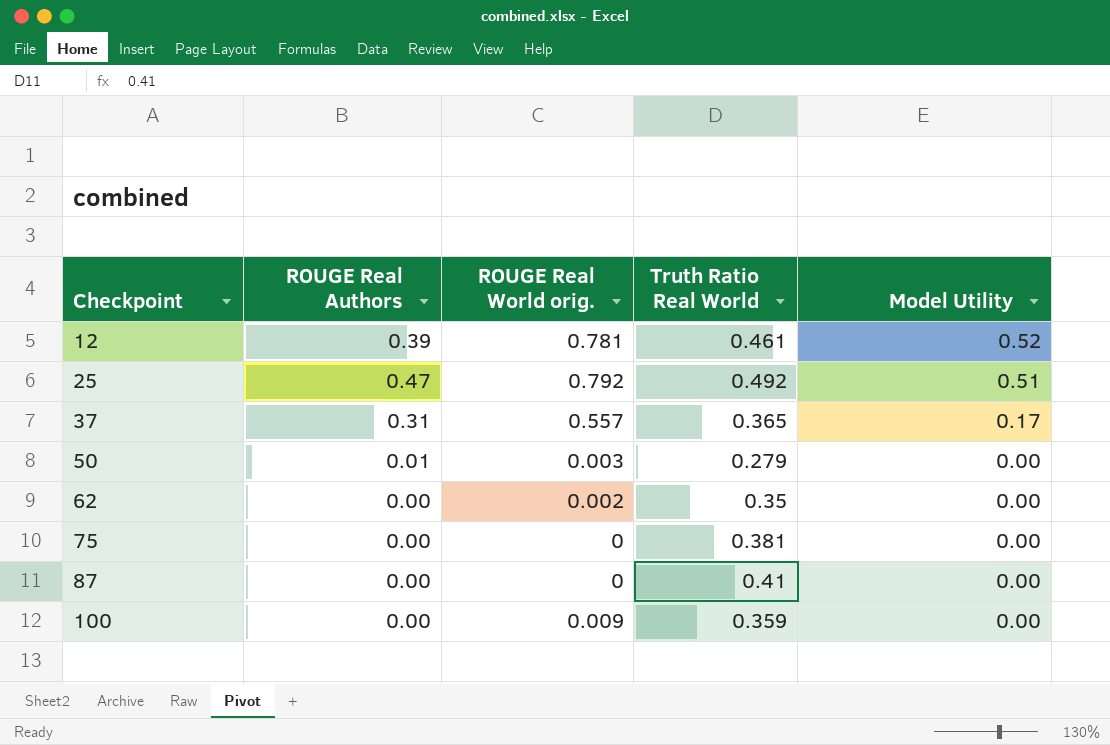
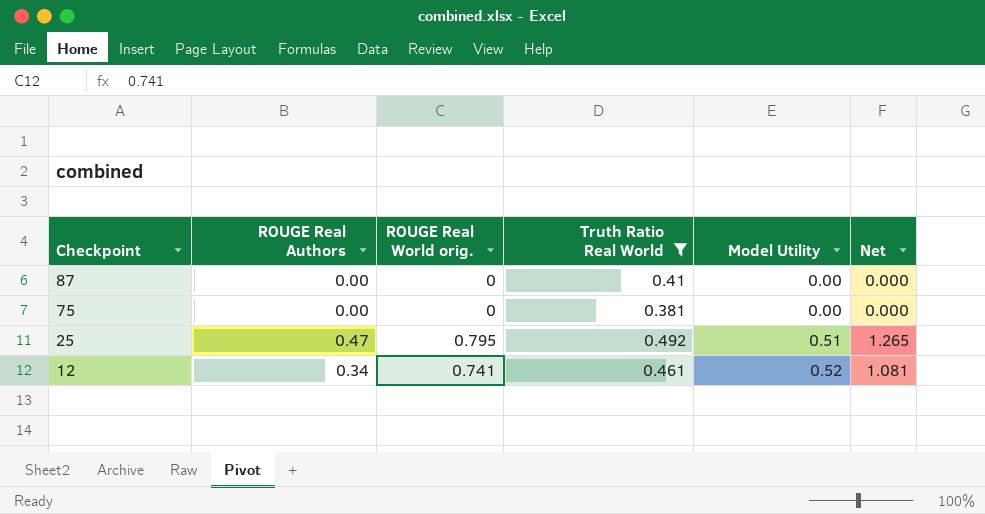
filter: none -> Truth Ratio Real World >= 0.381
row order: Checkpoint ascending -> Checkpoint descending
column Net | formula: none -> [ROUGE Real Authors] + [ROUGE Real World orig.]
25 | ROUGE Real World orig.: 0.792 -> 0.795
12 | ROUGE Real Authors: 0.39 -> 0.34
12 | ROUGE Real World orig.: 0.781 -> 0.741

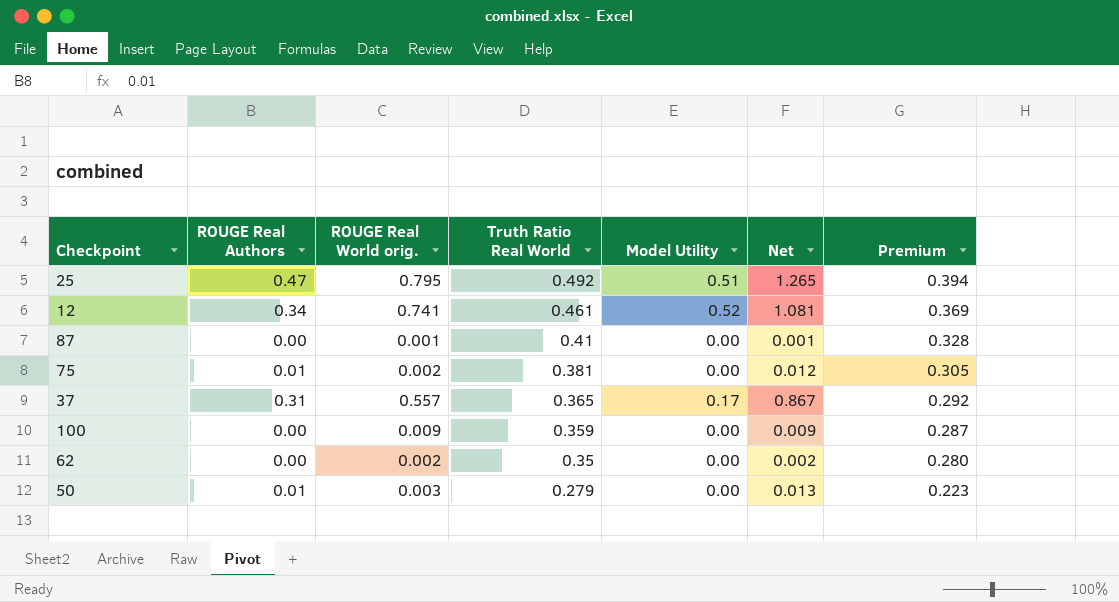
filter: Truth Ratio Real World >= 0.381 -> none
row order: Checkpoint descending -> Truth Ratio Real World descending
column Premium | formula: none -> [Truth Ratio Real World] * 0.8
87 | ROUGE Real World orig.: 0 -> 0.001
87 | Net: 0.000 -> 0.001
75 | ROUGE Real Authors: 0.00 -> 0.01
75 | ROUGE Real World orig.: 0 -> 0.002
75 | Net: 0.000 -> 0.012

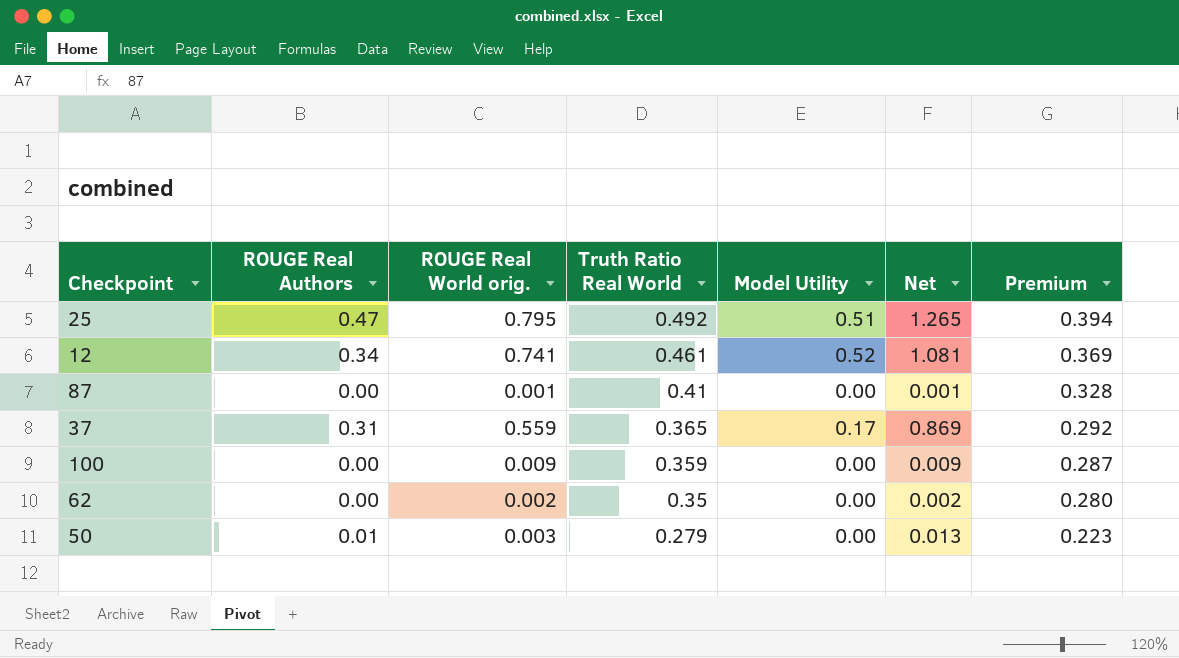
row 75: 0.01 | 0.002 | 0.381 | 0.00 | 0.012 | 0.305 -> none
37 | ROUGE Real World orig.: 0.557 -> 0.559
37 | Net: 0.867 -> 0.869

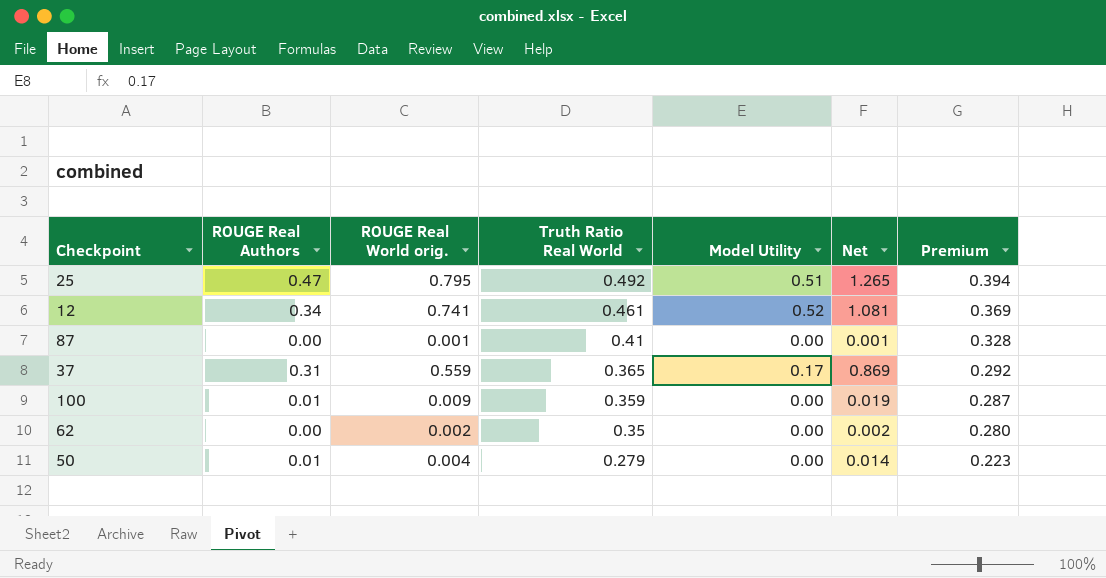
100 | ROUGE Real Authors: 0.00 -> 0.01
100 | Net: 0.009 -> 0.019
50 | ROUGE Real World orig.: 0.003 -> 0.004
50 | Net: 0.013 -> 0.014

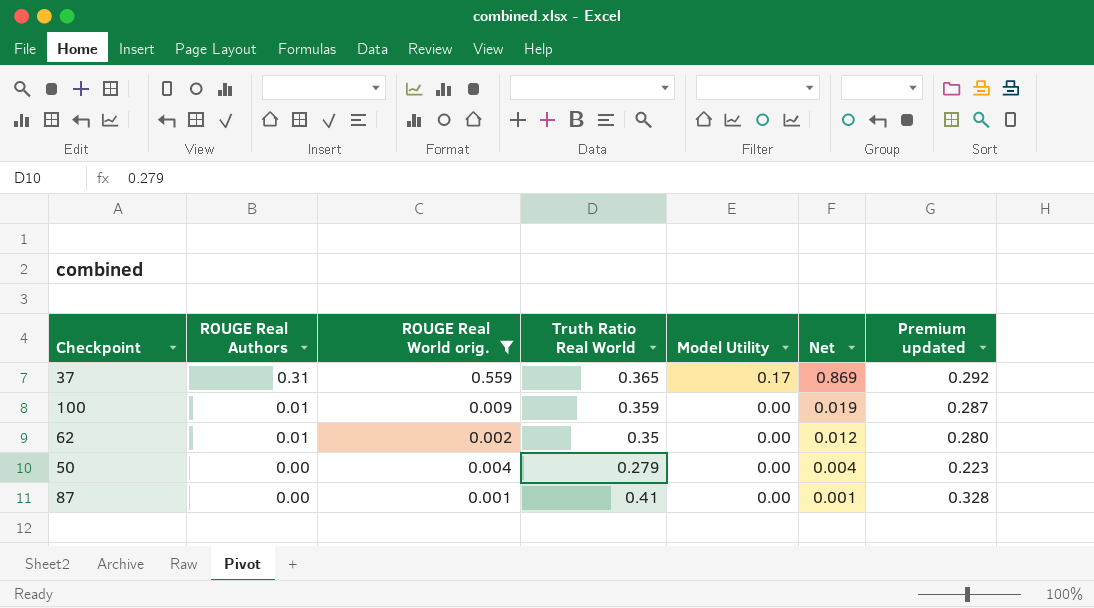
filter: none -> ROUGE Real World orig. <= 0.559
row order: Truth Ratio Real World descending -> ROUGE Real Authors descending
column name: Premium -> Premium updated
62 | ROUGE Real Authors: 0.00 -> 0.01
62 | Net: 0.002 -> 0.012
50 | ROUGE Real Authors: 0.01 -> 0.00
50 | Net: 0.014 -> 0.004

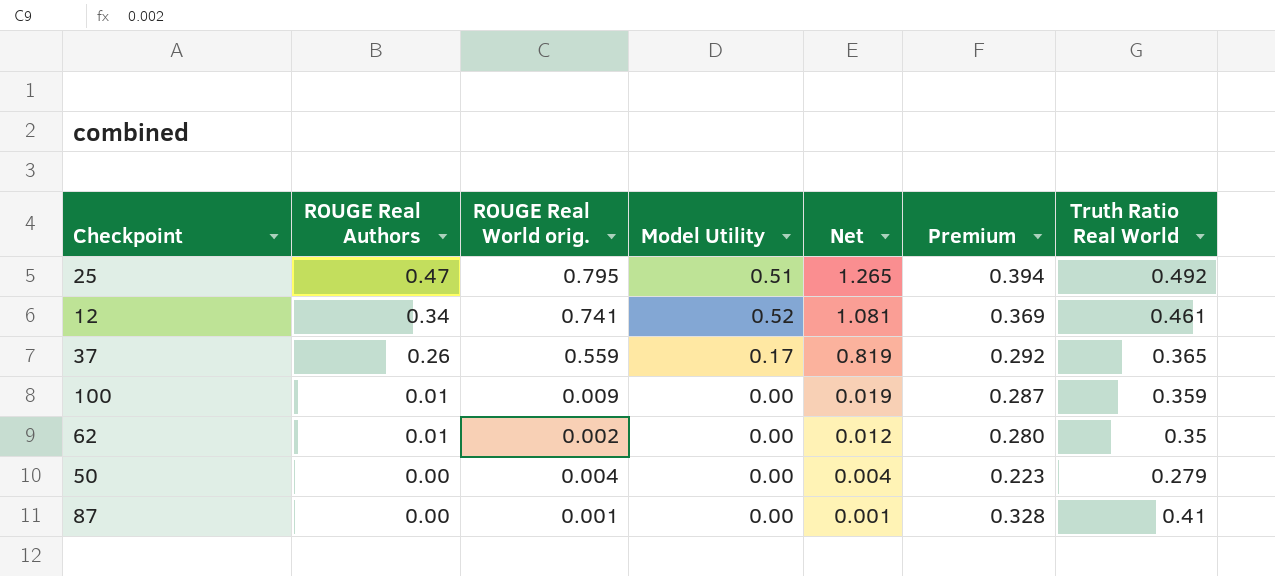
filter: ROUGE Real World orig. <= 0.559 -> none
column name: Premium updated -> Premium
column Truth Ratio Real World | position: 4 -> 7
37 | ROUGE Real Authors: 0.31 -> 0.26
37 | Net: 0.869 -> 0.819

